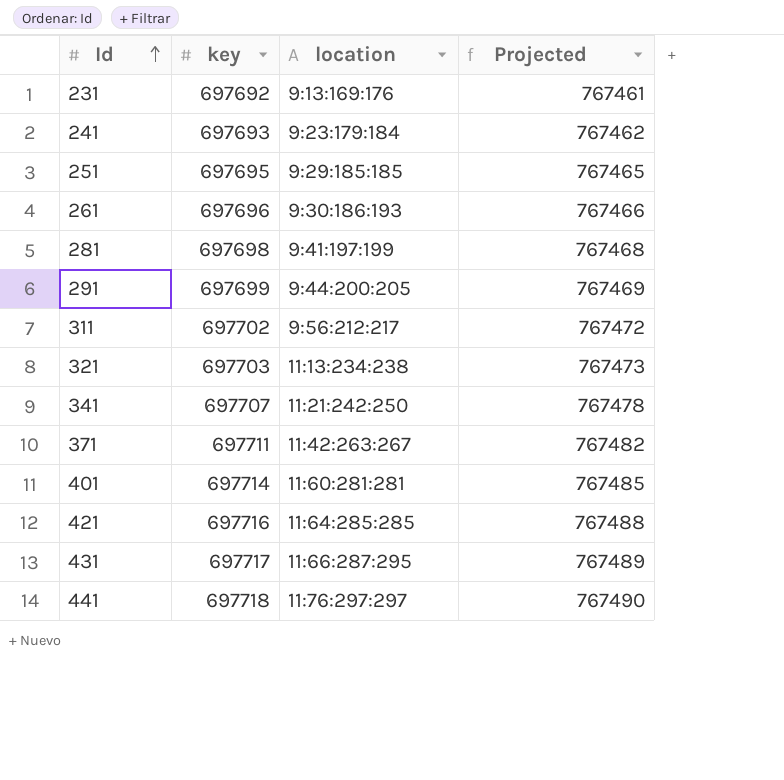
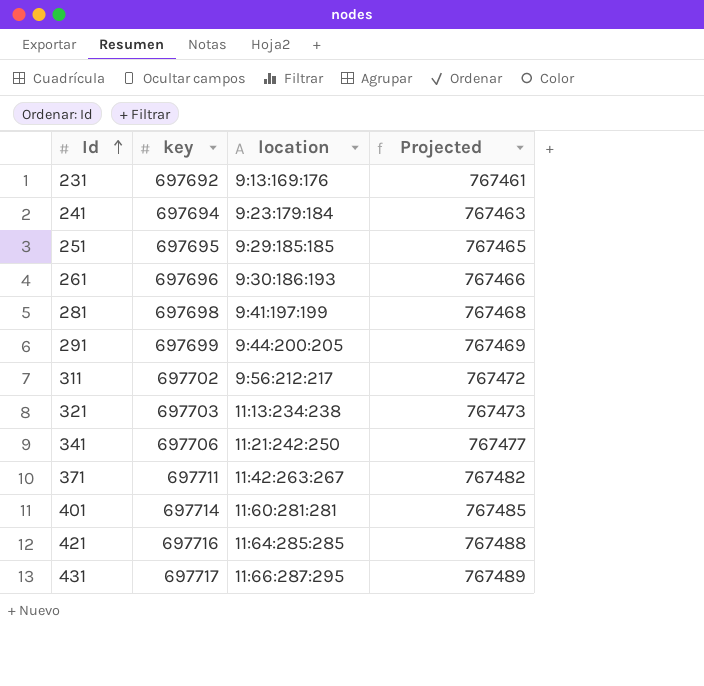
row 441: 697718 | 11:76:297:297 | 767490 -> none
241 | key: 697693 -> 697694
241 | Projected: 767462 -> 767463
341 | key: 697707 -> 697706
341 | Projected: 767478 -> 767477

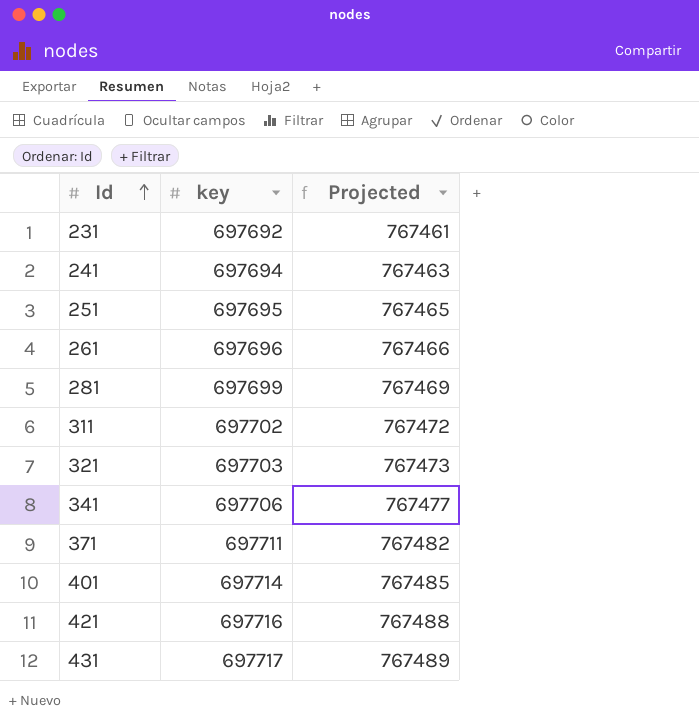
column location | position: 3 -> none
row 291: 697699 | 9:44:200:205 | 767469 -> none
281 | key: 697698 -> 697699
281 | Projected: 767468 -> 767469

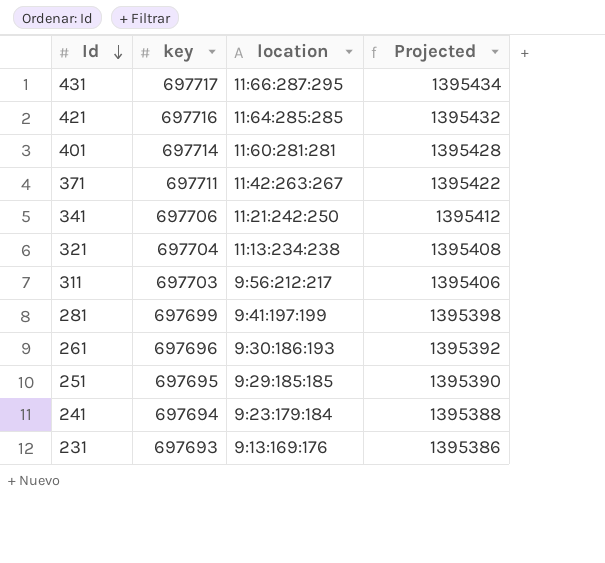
row order: Id ascending -> Id descending
column location | position: none -> 3
column Projected | formula: [key] * 1.1 -> [key] * 2
321 | key: 697703 -> 697704
311 | key: 697702 -> 697703
231 | key: 697692 -> 697693

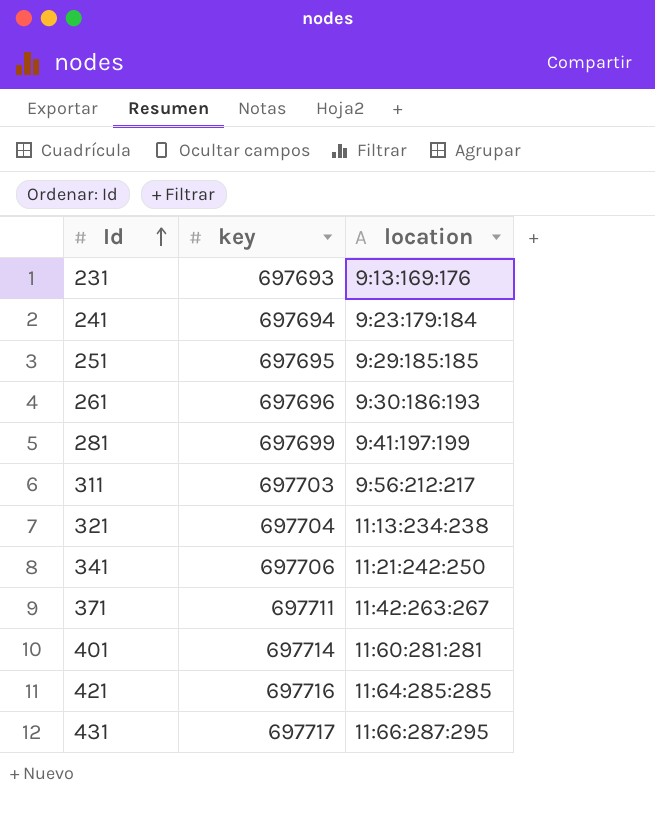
row order: Id descending -> Id ascending
column Projected | formula: [key] * 2 -> none

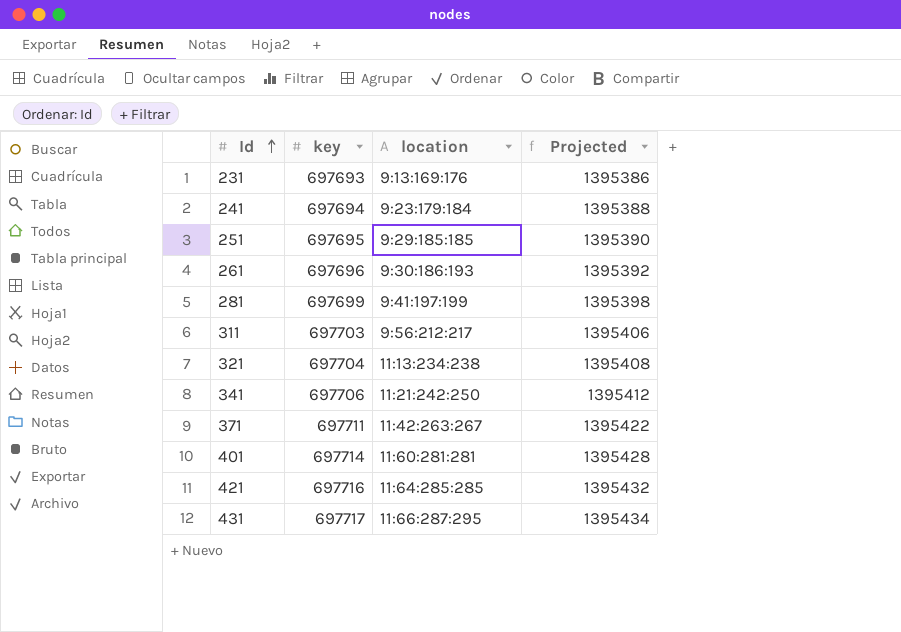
column Projected | formula: none -> [key] * 2

